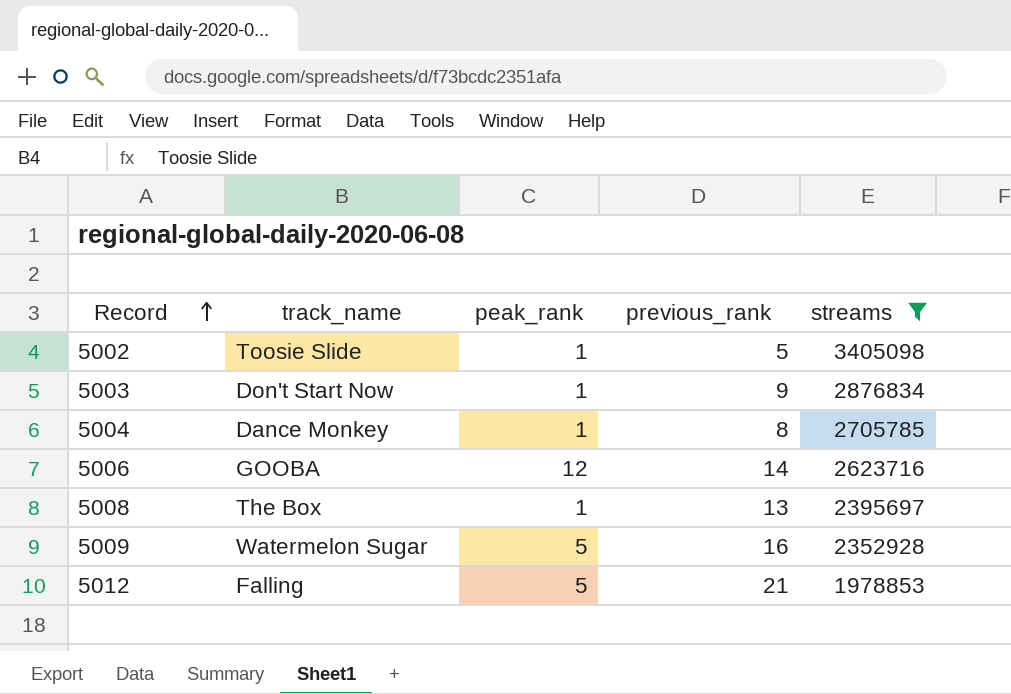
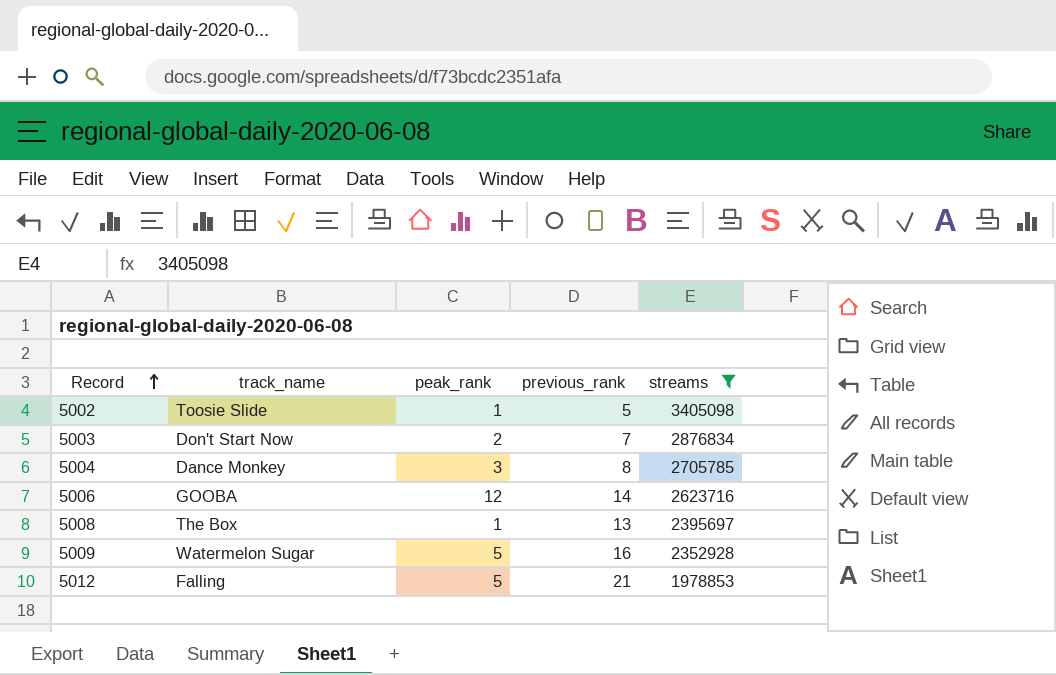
5003 | peak_rank: 1 -> 2
5003 | previous_rank: 9 -> 7
5004 | peak_rank: 1 -> 3

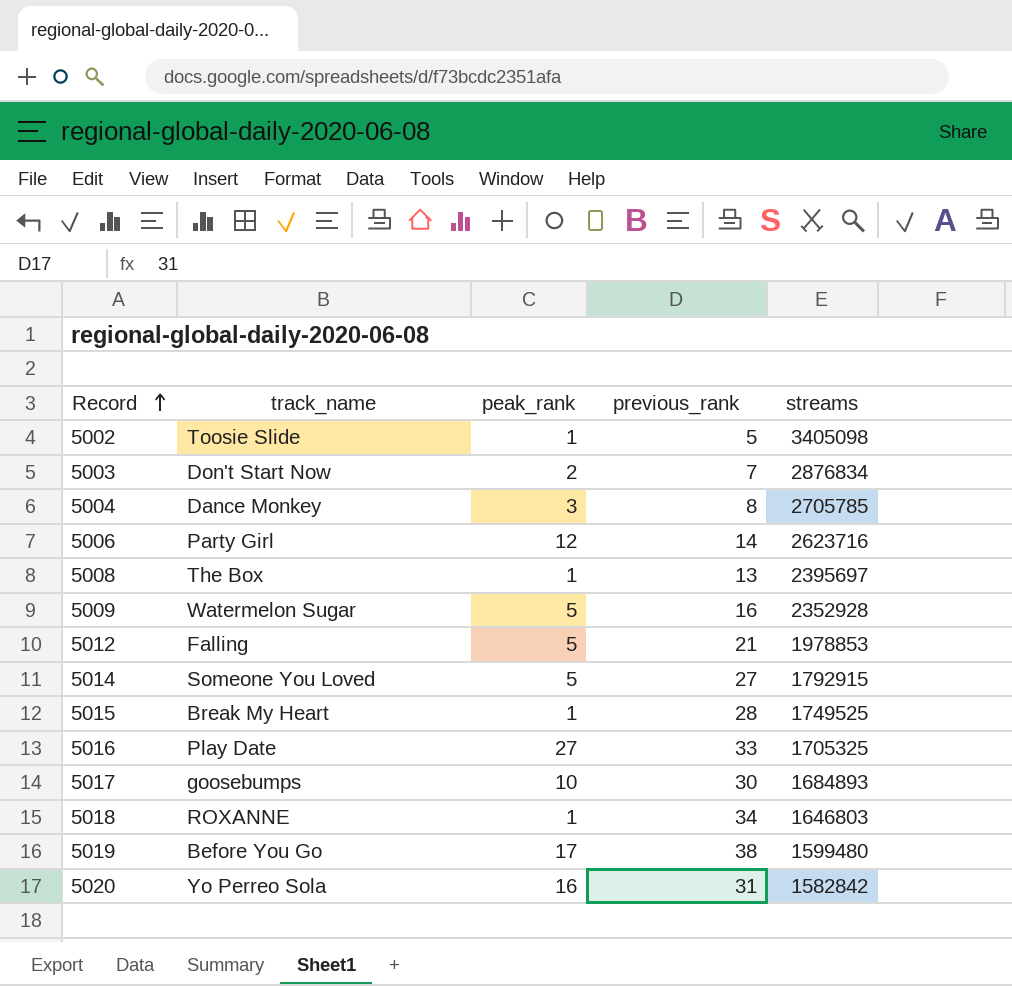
filter: streams >= 1978853 -> none
5006 | track_name: GOOBA -> Party Girl

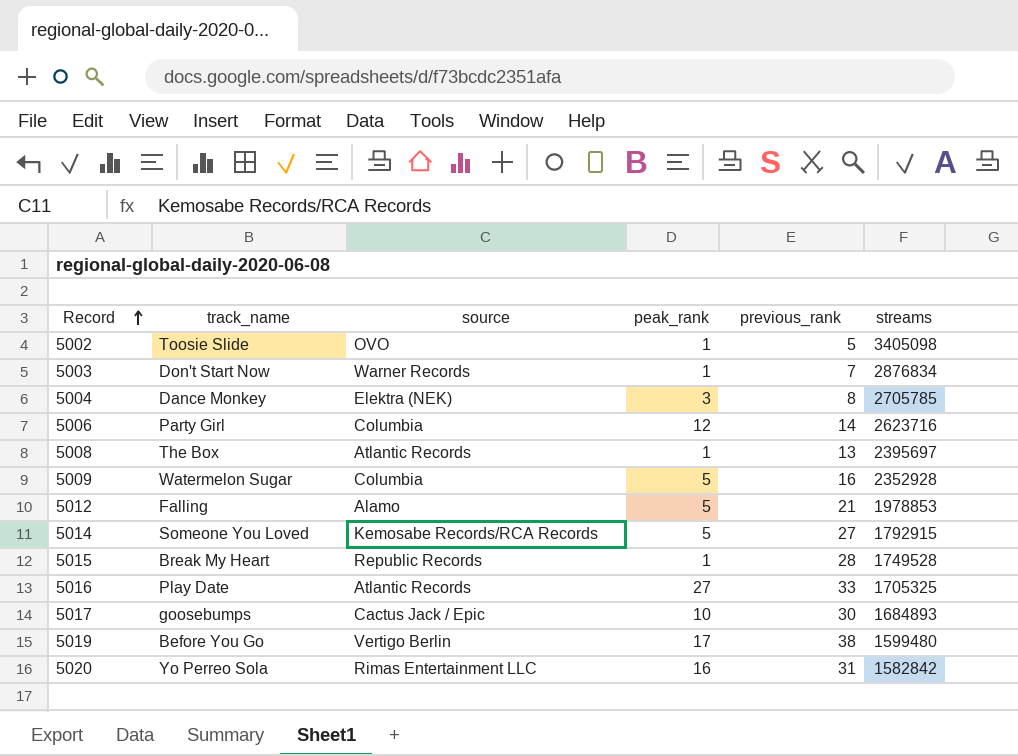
column source | position: none -> 3
row 5018: ROXANNE | 1 | 34 | 1646803 -> none
5003 | peak_rank: 2 -> 1
5015 | streams: 1749525 -> 1749528

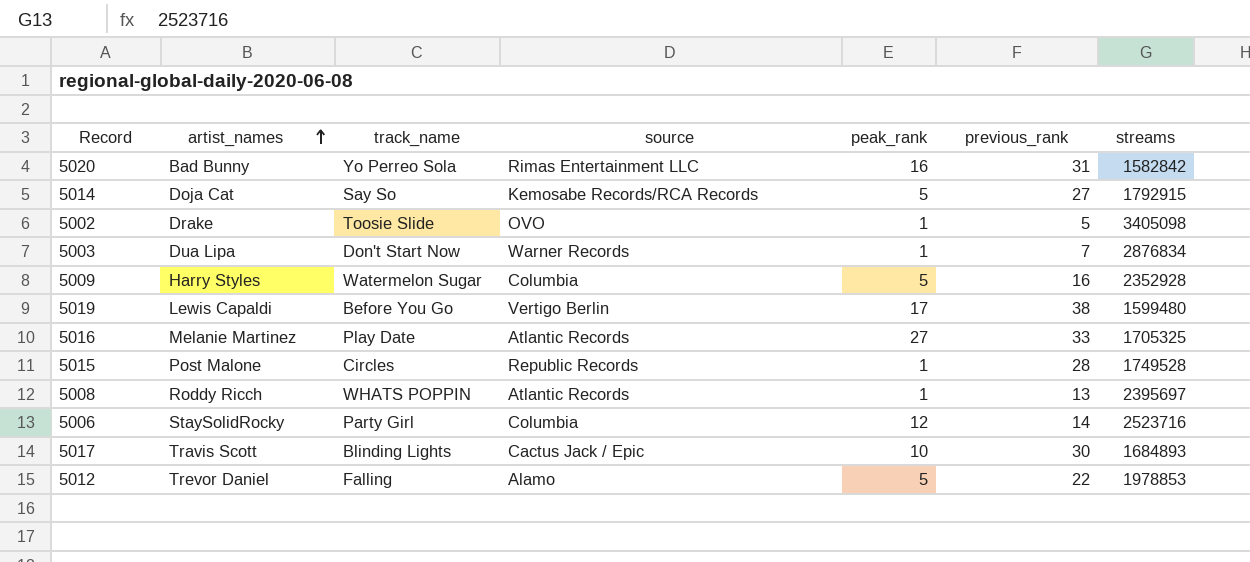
row order: Record ascending -> artist_names ascending
column artist_names | position: none -> 2
row 5004: Dance Monkey | Elektra (NEK) | 3 | 8 | 2705785 -> none
5014 | track_name: Someone You Loved -> Say So
5015 | track_name: Break My Heart -> Circles
5008 | track_name: The Box -> WHATS POPPIN
5006 | streams: 2623716 -> 2523716
5017 | track_name: goosebumps -> Blinding Lights
5012 | previous_rank: 21 -> 22

